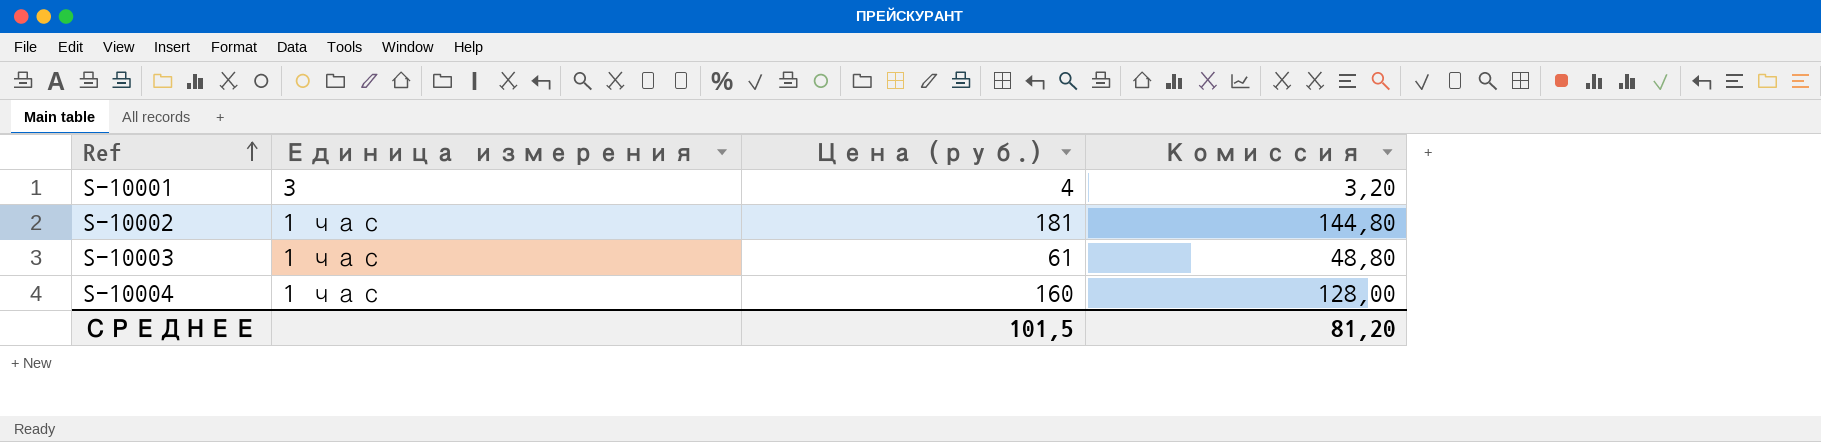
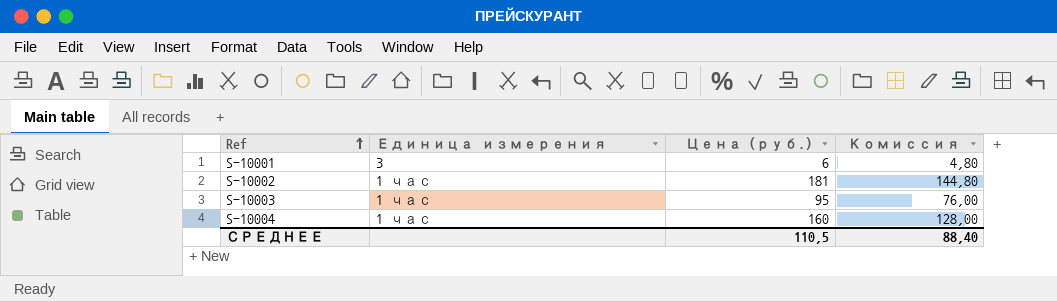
S-10001 | Цена (руб.): 4 -> 6
S-10001 | Комиссия: 3,20 -> 4,80
S-10003 | Цена (руб.): 61 -> 95
S-10003 | Комиссия: 48,80 -> 76,00
СРЕДНЕЕ | Цена (руб.): 101,5 -> 110,5
СРЕДНЕЕ | Комиссия: 81,20 -> 88,40

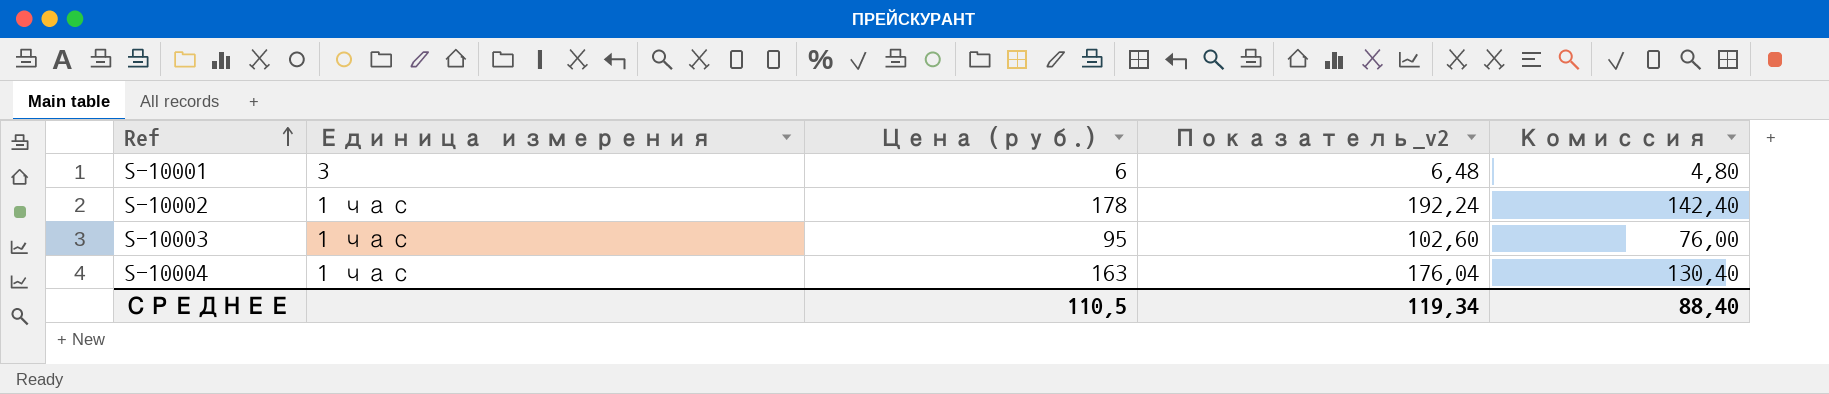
column Показатель_v2 | formula: none -> [Цена (руб.)] * 1,08
S-10002 | Цена (руб.): 181 -> 178
S-10002 | Комиссия: 144,80 -> 142,40
S-10004 | Цена (руб.): 160 -> 163
S-10004 | Комиссия: 128,00 -> 130,40

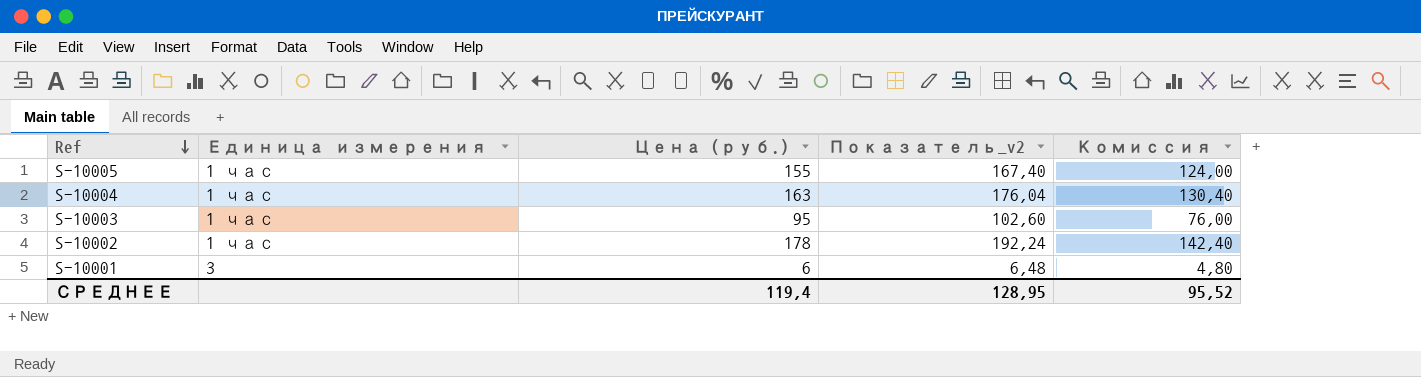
row order: Ref ascending -> Ref descending
row S-10005: none -> 1 час | 155 | 167,40 | 124,00
СРЕДНЕЕ | Цена (руб.): 110,5 -> 119,4
СРЕДНЕЕ | Показатель_v2: 119,34 -> 128,95
СРЕДНЕЕ | Комиссия: 88,40 -> 95,52

